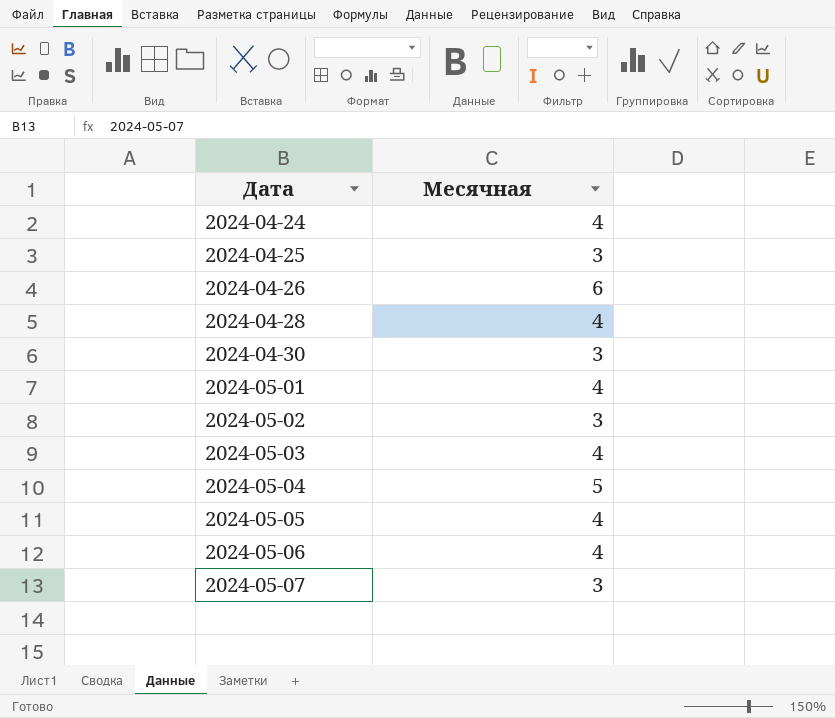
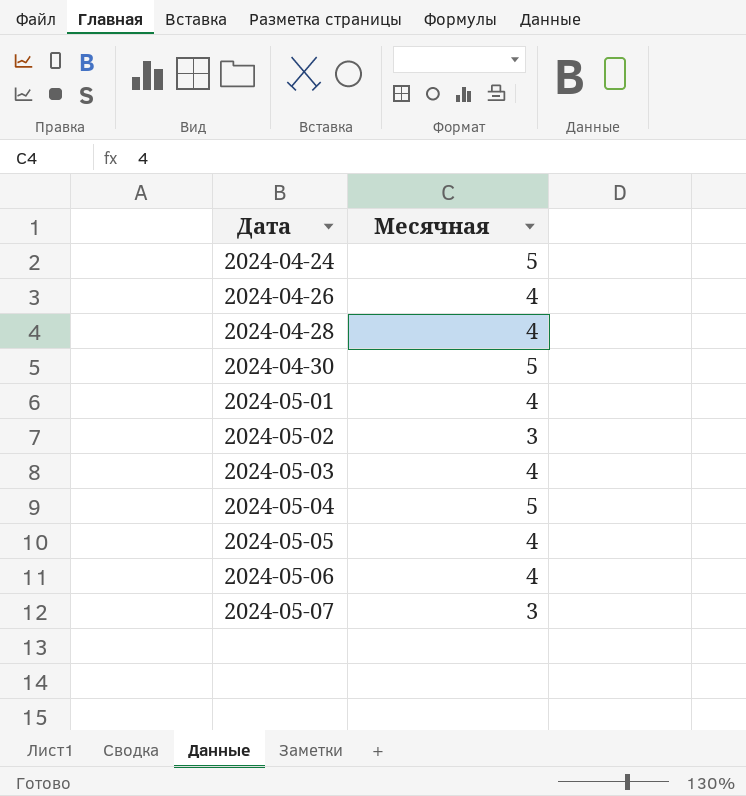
row 2024-04-25: 3 -> none
2024-04-24 | Месячная: 4 -> 5
2024-04-26 | Месячная: 6 -> 4
2024-04-30 | Месячная: 3 -> 5

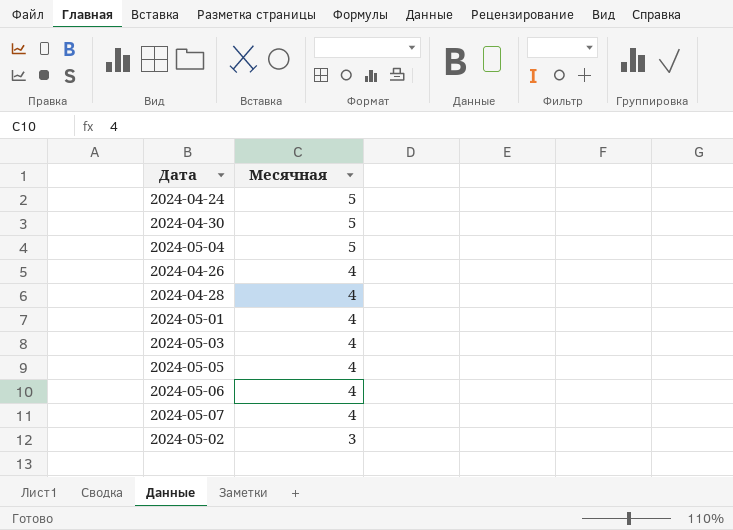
row order: Дата ascending -> Месячная descending
2024-05-07 | Месячная: 3 -> 4

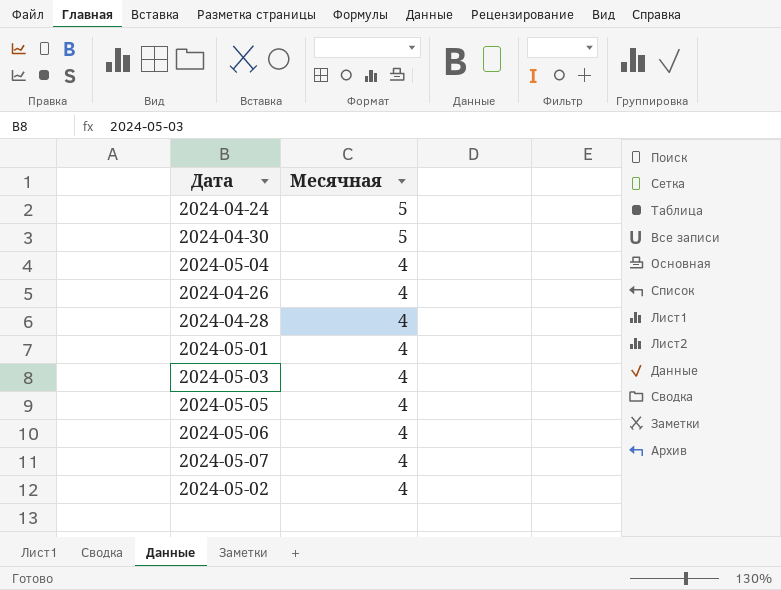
2024-05-04 | Месячная: 5 -> 4
2024-05-02 | Месячная: 3 -> 4

